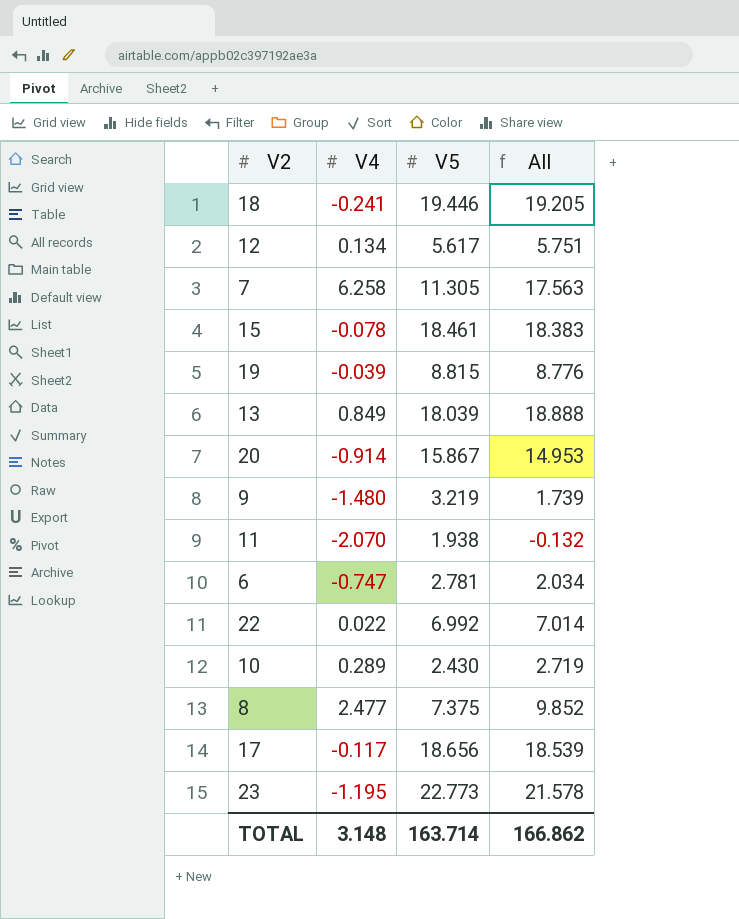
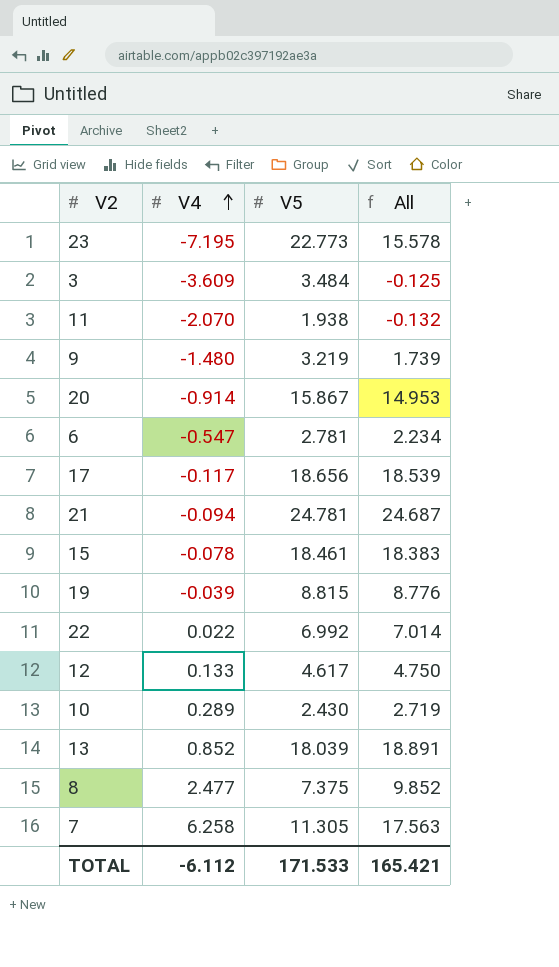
row order: none -> V4 ascending
row 18: -0.241 | 19.446 | 19.205 -> none
23 | V4: -1.195 -> -7.195
23 | All: 21.578 -> 15.578
row 3: none -> -3.609 | 3.484 | -0.125
6 | V4: -0.747 -> -0.547
6 | All: 2.034 -> 2.234
row 21: none -> -0.094 | 24.781 | 24.687
12 | V4: 0.134 -> 0.133
12 | V5: 5.617 -> 4.617
12 | All: 5.751 -> 4.750
13 | V4: 0.849 -> 0.852
13 | All: 18.888 -> 18.891
TOTAL | V4: 3.148 -> -6.112
TOTAL | V5: 163.714 -> 171.533
TOTAL | All: 166.862 -> 165.421

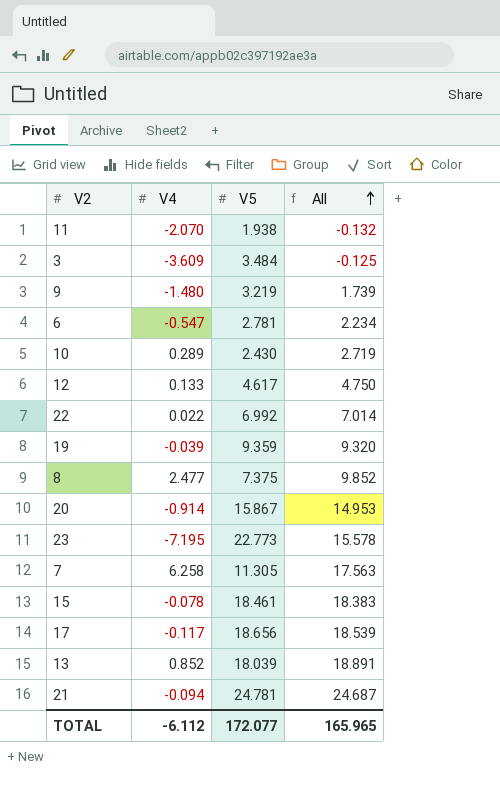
row order: V4 ascending -> All ascending
19 | V5: 8.815 -> 9.359
19 | All: 8.776 -> 9.320
TOTAL | V5: 171.533 -> 172.077
TOTAL | All: 165.421 -> 165.965

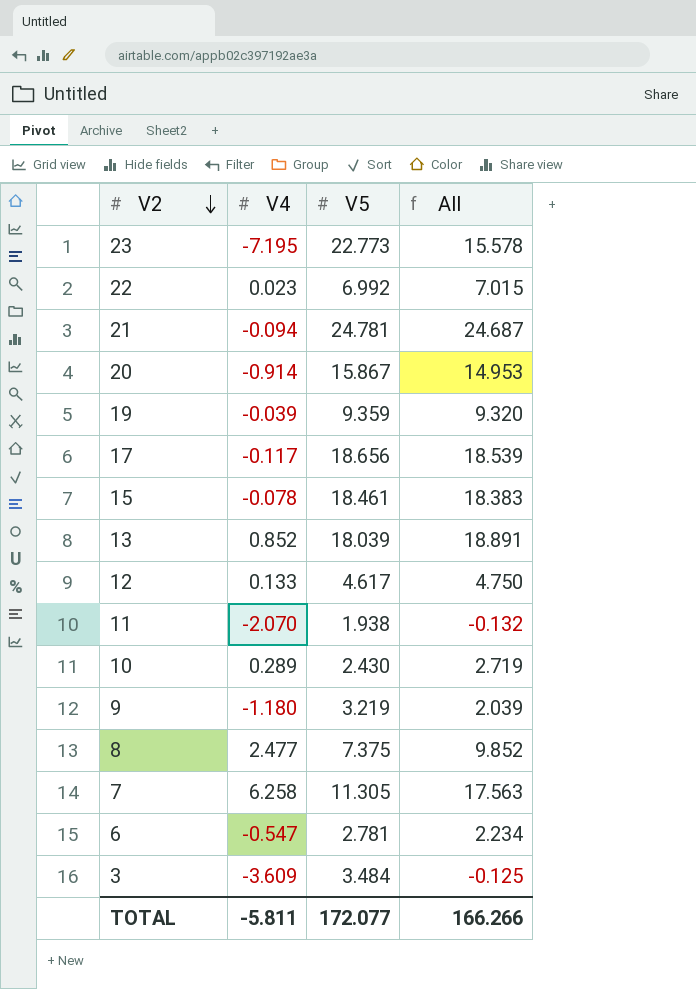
row order: All ascending -> V2 descending
22 | V4: 0.022 -> 0.023
22 | All: 7.014 -> 7.015
9 | V4: -1.480 -> -1.180
9 | All: 1.739 -> 2.039
TOTAL | V4: -6.112 -> -5.811
TOTAL | All: 165.965 -> 166.266

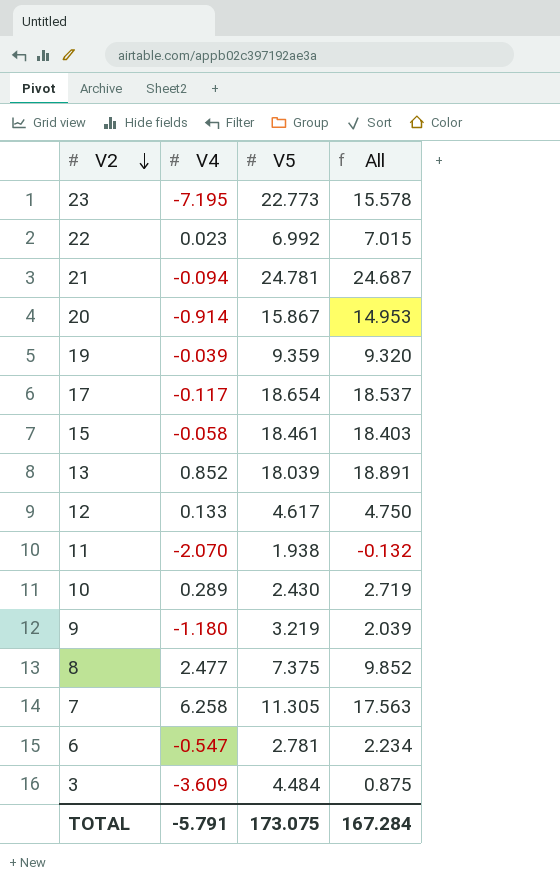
17 | V5: 18.656 -> 18.654
17 | All: 18.539 -> 18.537
15 | V4: -0.078 -> -0.058
15 | All: 18.383 -> 18.403
3 | V5: 3.484 -> 4.484
3 | All: -0.125 -> 0.875
TOTAL | V4: -5.811 -> -5.791
TOTAL | V5: 172.077 -> 173.075
TOTAL | All: 166.266 -> 167.284

